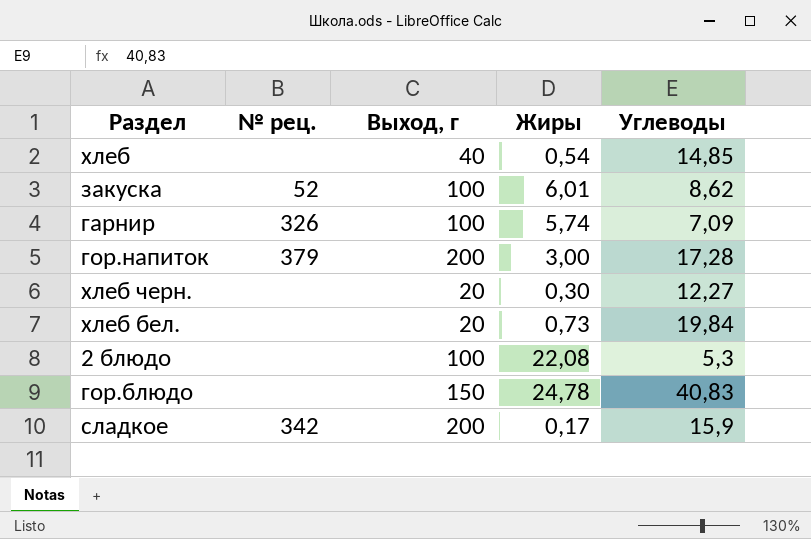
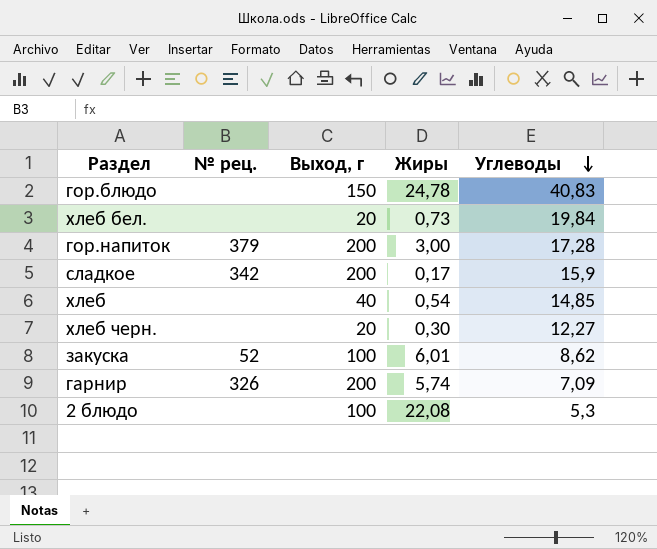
row order: none -> Углеводы descending
гарнир | Выход, г: 100 -> 200

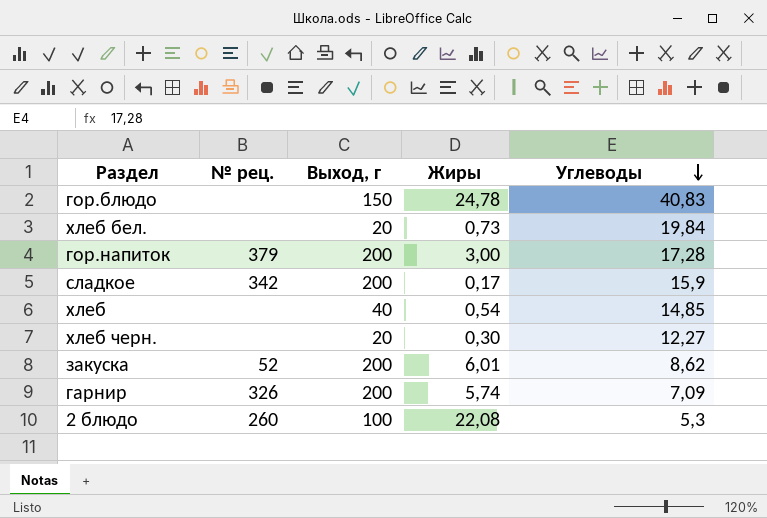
закуска | Выход, г: 100 -> 200
2 блюдо | № рец.: none -> 260

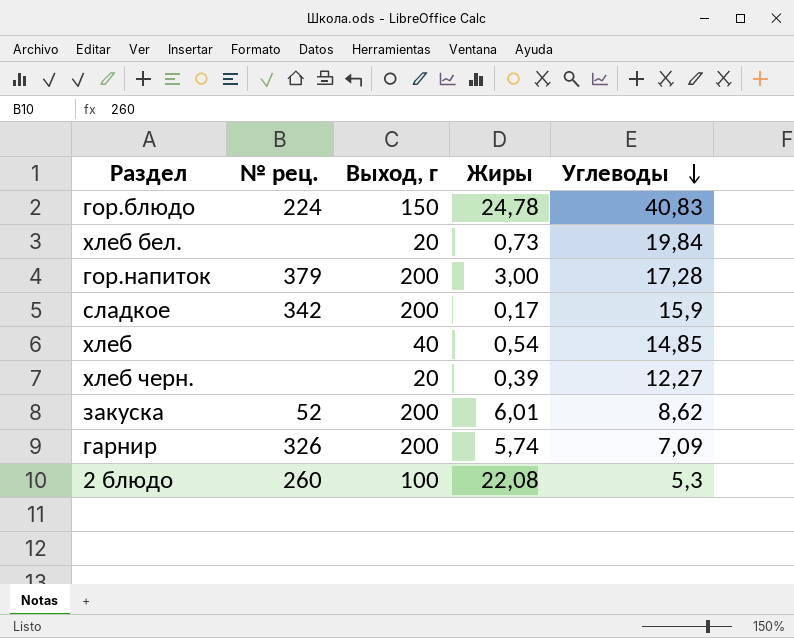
гор.блюдо | № рец.: none -> 224
хлеб черн. | Жиры: 0,30 -> 0,39

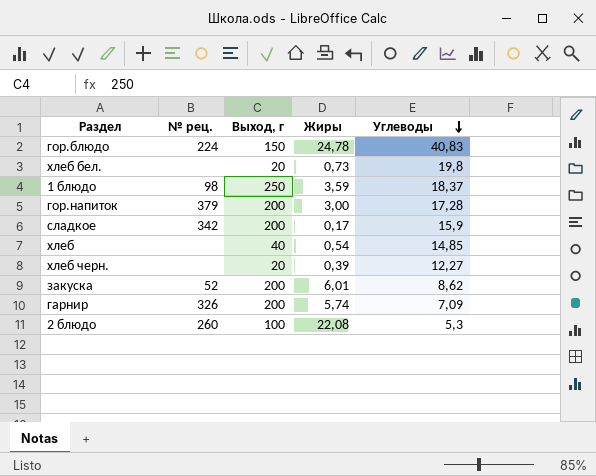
хлеб бел. | Углеводы: 19,84 -> 19,8
row 1 блюдо: none -> 98 | 250 | 3,59 | 18,37

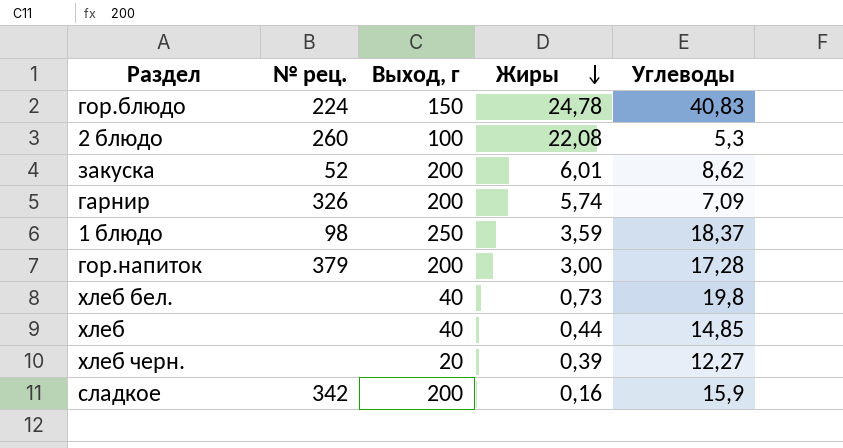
row order: Углеводы descending -> Жиры descending
хлеб бел. | Выход, г: 20 -> 40
хлеб | Жиры: 0,54 -> 0,44
сладкое | Жиры: 0,17 -> 0,16

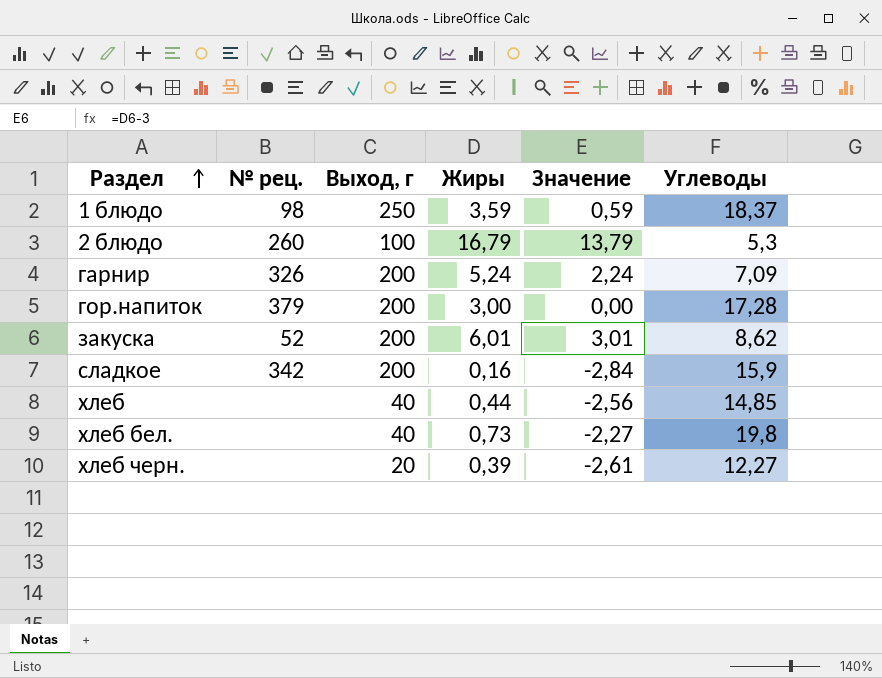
row order: Жиры descending -> Раздел ascending
column Значение | formula: none -> [Жиры] - 3
row гор.блюдо: 224 | 150 | 24,78 | 40,83 -> none
2 блюдо | Жиры: 22,08 -> 16,79
гарнир | Жиры: 5,74 -> 5,24

